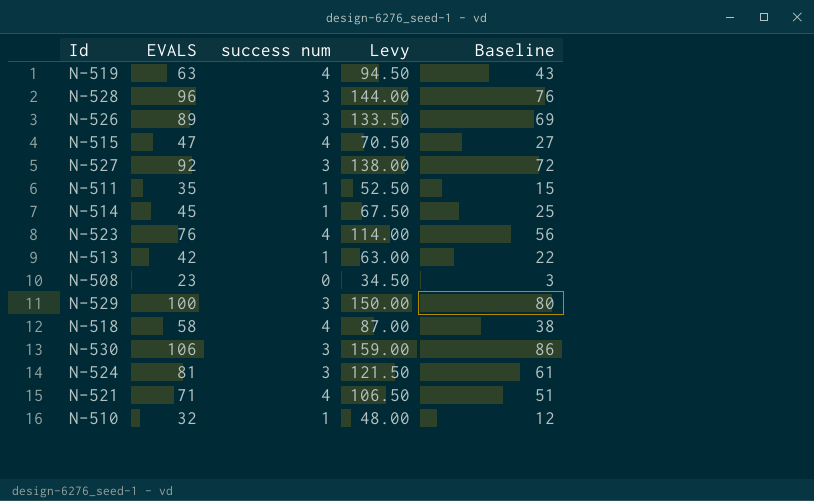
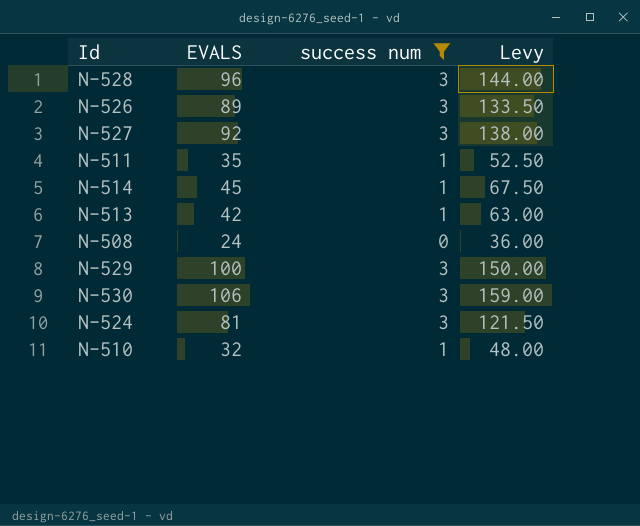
filter: none -> success num != 4
column Baseline | formula: [EVALS] - 20 -> none
N-508 | EVALS: 23 -> 24
N-508 | Levy: 34.50 -> 36.00

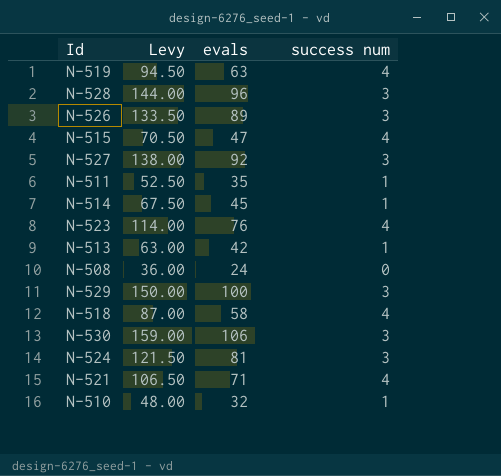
filter: success num != 4 -> none
column Levy | position: 4 -> 2
column name: EVALS -> evals

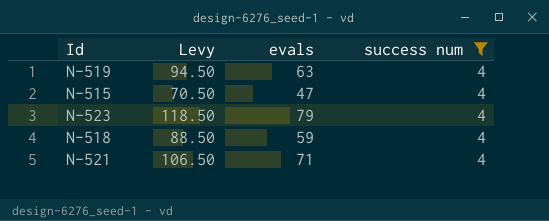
filter: none -> success num = 4
N-523 | Levy: 114.00 -> 118.50
N-523 | evals: 76 -> 79
N-518 | Levy: 87.00 -> 88.50
N-518 | evals: 58 -> 59

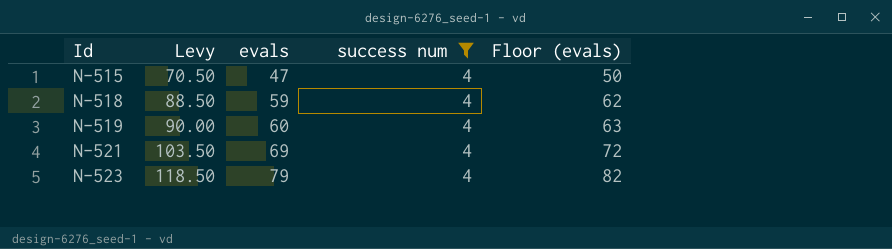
row order: none -> Id ascending
column Floor (evals) | formula: none -> [evals] + 3
N-519 | Levy: 94.50 -> 90.00
N-519 | evals: 63 -> 60
N-521 | Levy: 106.50 -> 103.50
N-521 | evals: 71 -> 69

